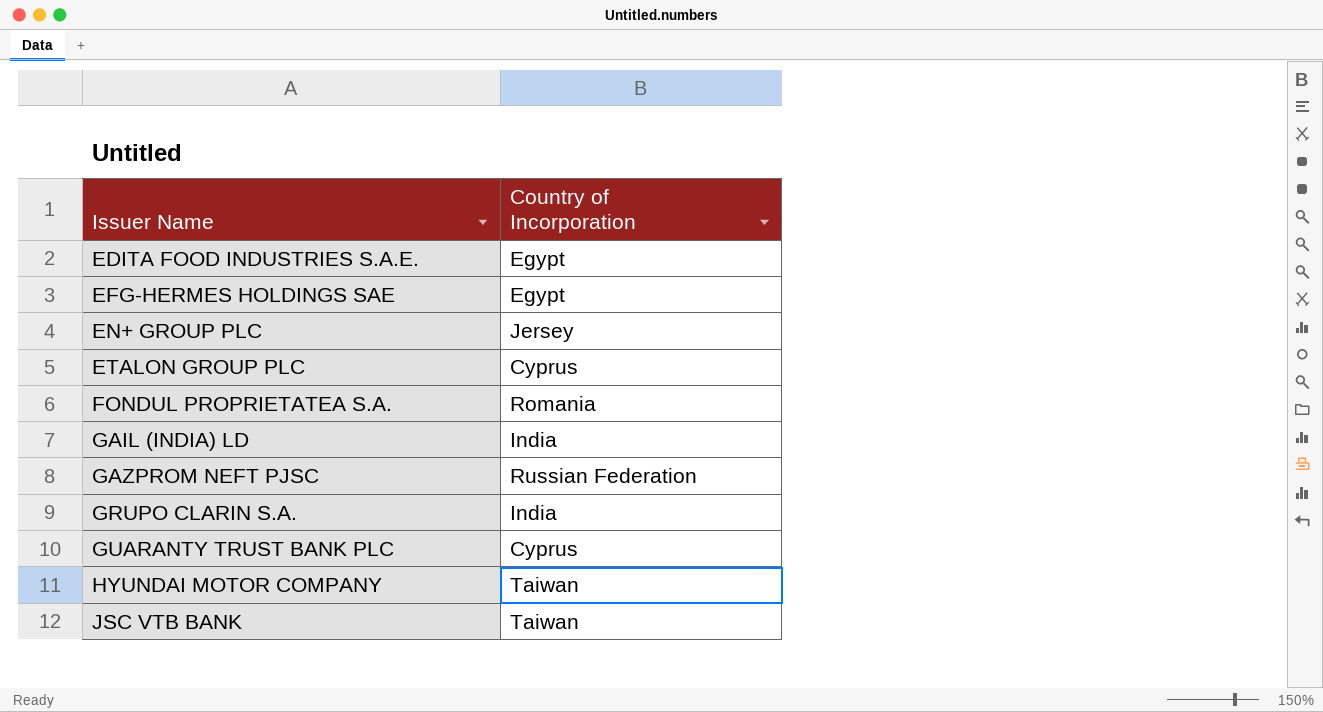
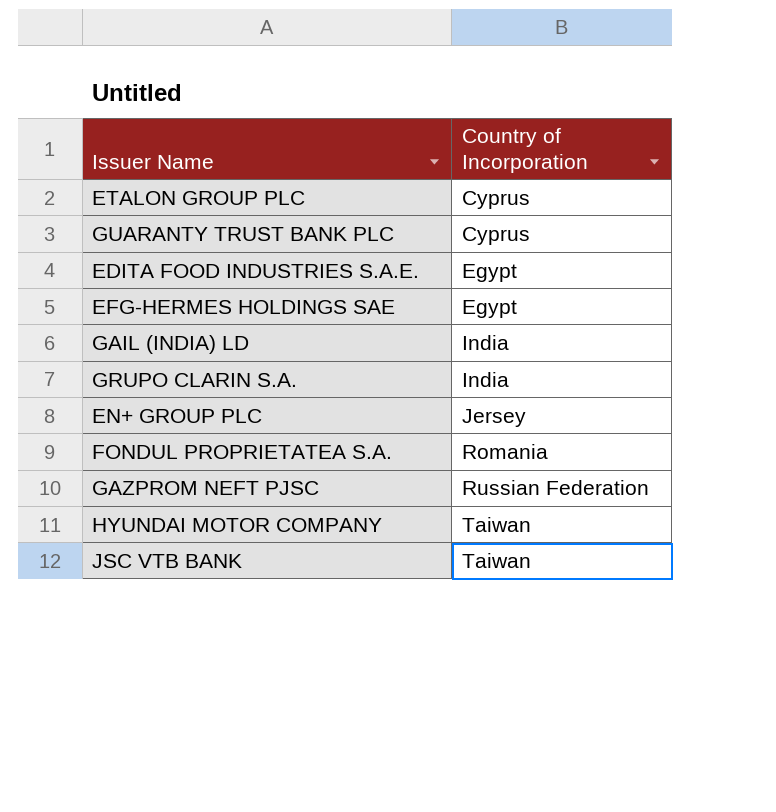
row order: Issuer Name ascending -> Country of Incorporation ascending

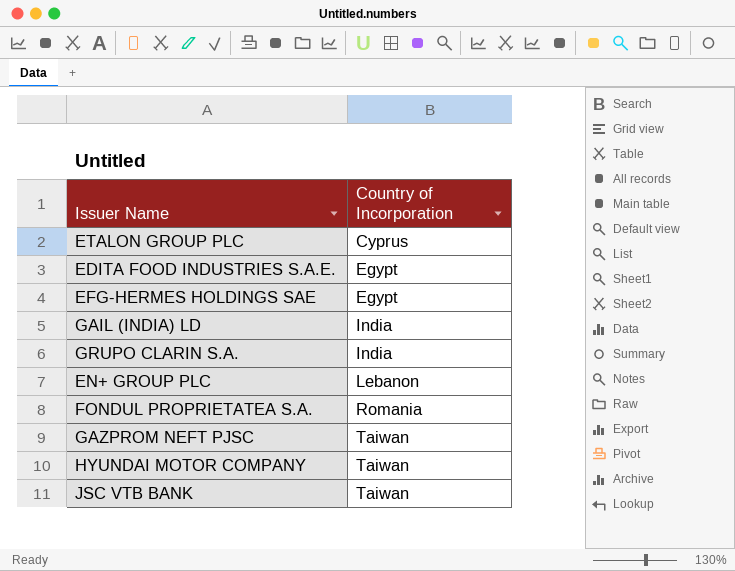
row GUARANTY TRUST BANK PLC: Cyprus -> none
EN+ GROUP PLC | Country of Incorporation: Jersey -> Lebanon
GAZPROM NEFT PJSC | Country of Incorporation: Russian Federation -> Taiwan

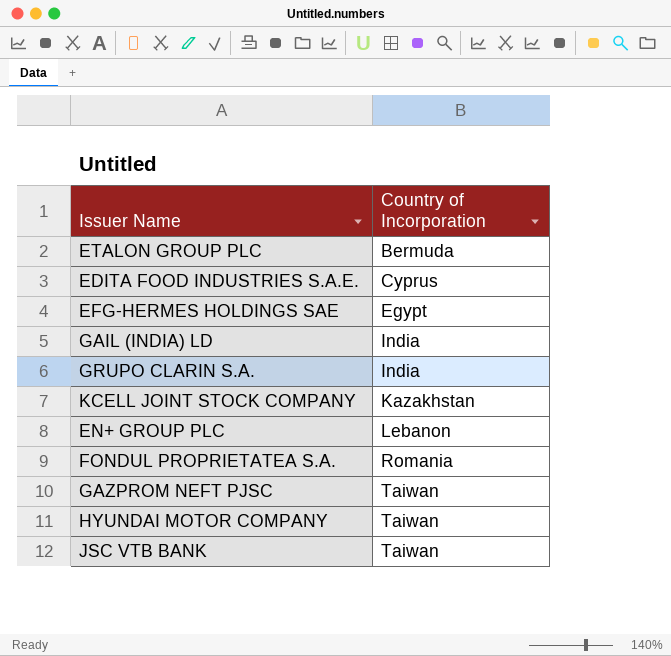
ETALON GROUP PLC | Country of Incorporation: Cyprus -> Bermuda
EDITA FOOD INDUSTRIES S.A.E. | Country of Incorporation: Egypt -> Cyprus
row KCELL JOINT STOCK COMPANY: none -> Kazakhstan

